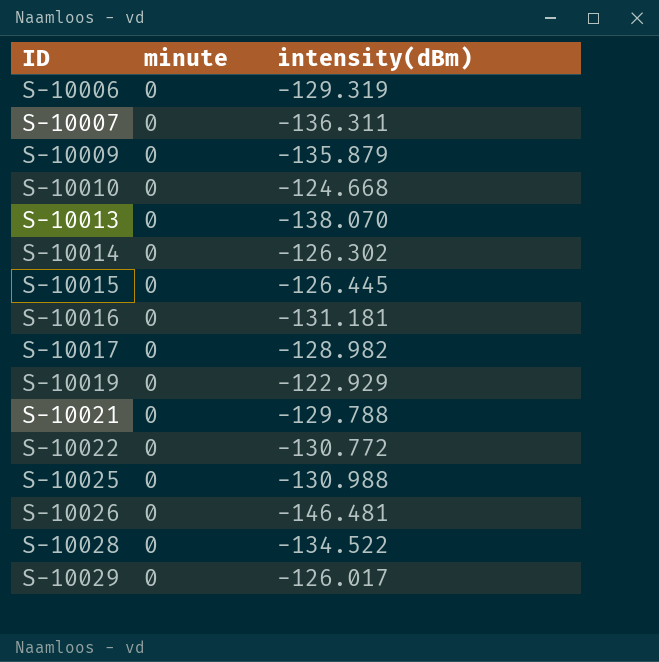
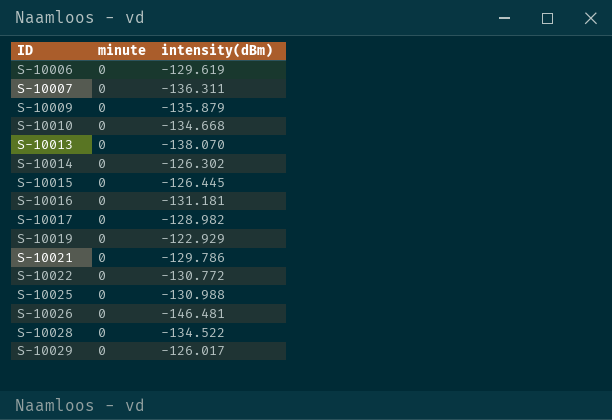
S-10006 | intensity(dBm): -129.319 -> -129.619
S-10010 | intensity(dBm): -124.668 -> -134.668
S-10021 | intensity(dBm): -129.788 -> -129.786

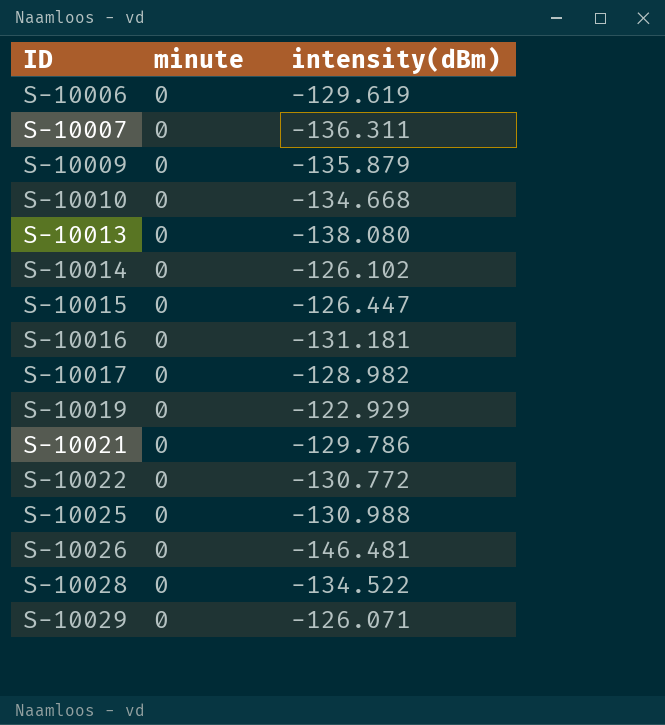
S-10013 | intensity(dBm): -138.070 -> -138.080
S-10014 | intensity(dBm): -126.302 -> -126.102
S-10015 | intensity(dBm): -126.445 -> -126.447
S-10029 | intensity(dBm): -126.017 -> -126.071

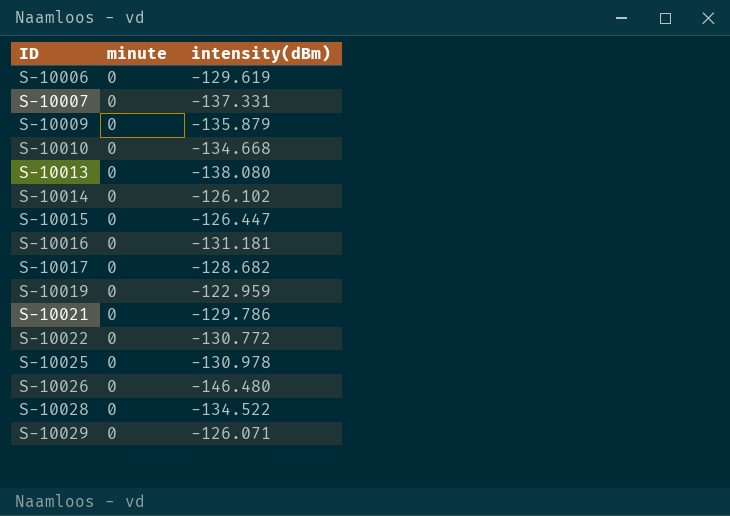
S-10007 | intensity(dBm): -136.311 -> -137.331
S-10017 | intensity(dBm): -128.982 -> -128.682
S-10019 | intensity(dBm): -122.929 -> -122.959
S-10025 | intensity(dBm): -130.988 -> -130.978
S-10026 | intensity(dBm): -146.481 -> -146.480

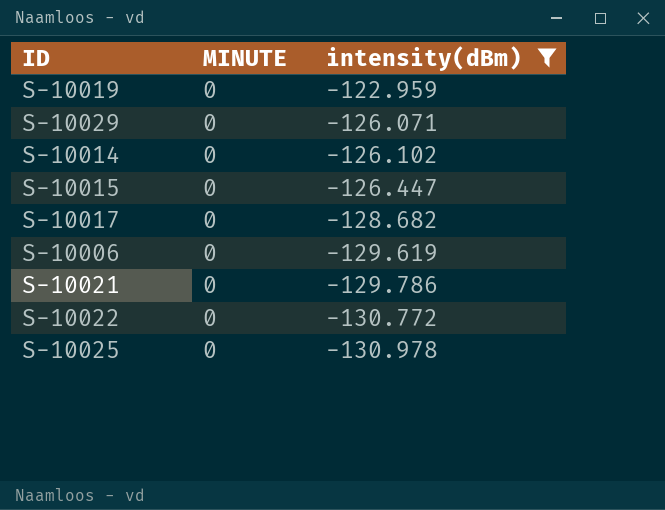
filter: none -> intensity(dBm) >= -130.978
row order: ID ascending -> intensity(dBm) descending
column name: minute -> MINUTE

